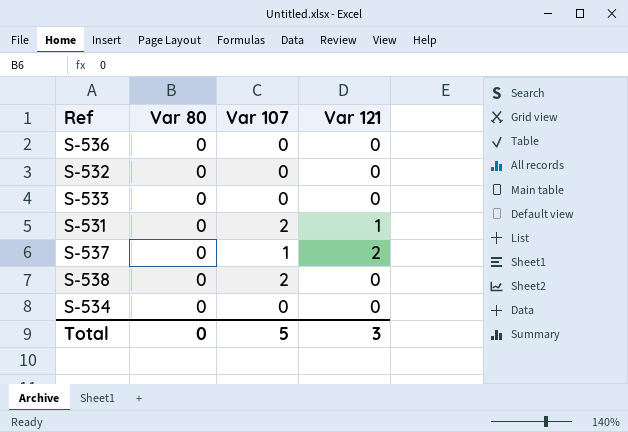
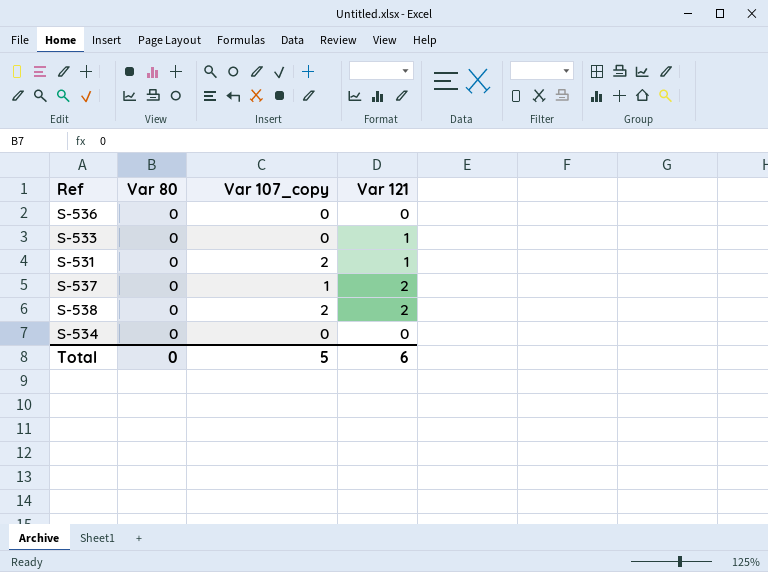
column name: Var 107 -> Var 107_copy
row S-532: 0 | 0 | 0 -> none
S-533 | Var 121: 0 -> 1
S-538 | Var 121: 0 -> 2
Total | Var 121: 3 -> 6

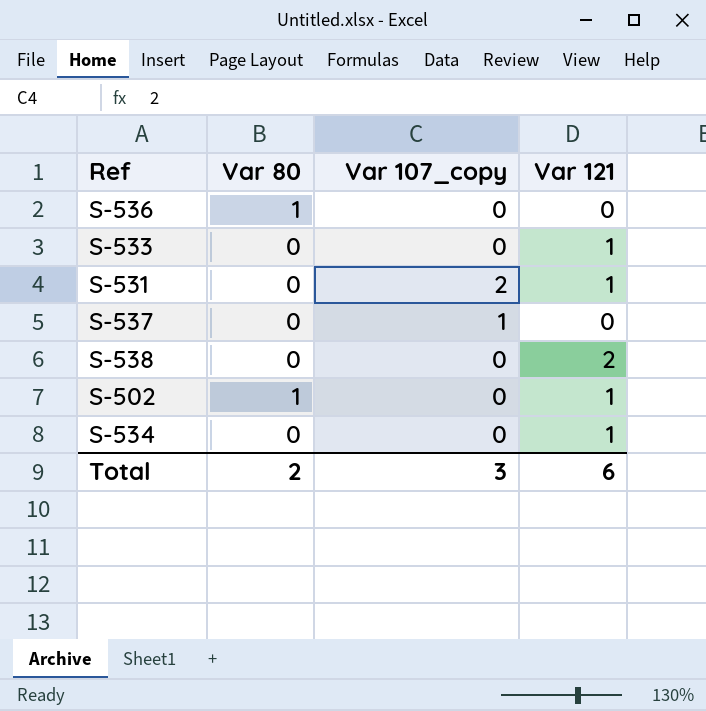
S-536 | Var 80: 0 -> 1
S-537 | Var 121: 2 -> 0
S-538 | Var 107_copy: 2 -> 0
row S-502: none -> 1 | 0 | 1
S-534 | Var 121: 0 -> 1
Total | Var 80: 0 -> 2
Total | Var 107_copy: 5 -> 3

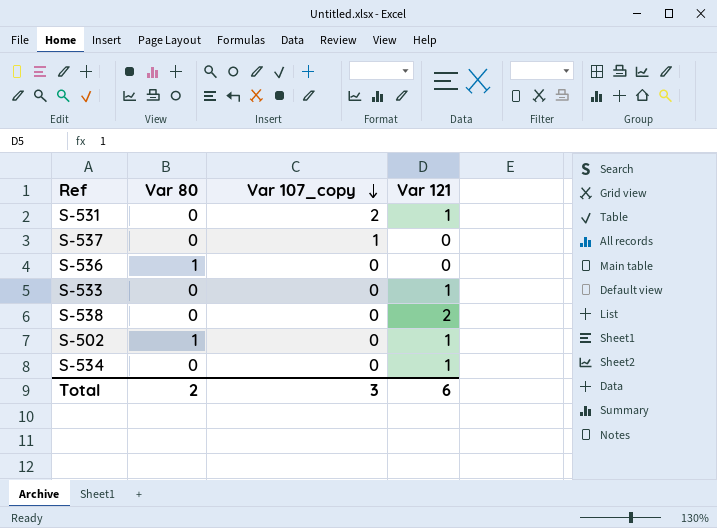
row order: none -> Var 107_copy descending

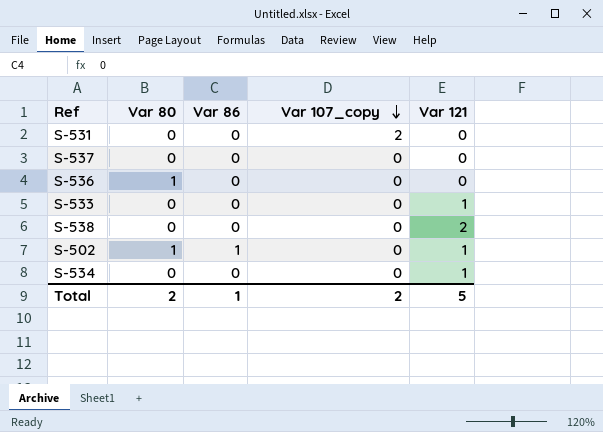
column Var 86 | position: none -> 3
S-531 | Var 121: 1 -> 0
S-537 | Var 107_copy: 1 -> 0
Total | Var 107_copy: 3 -> 2
Total | Var 121: 6 -> 5

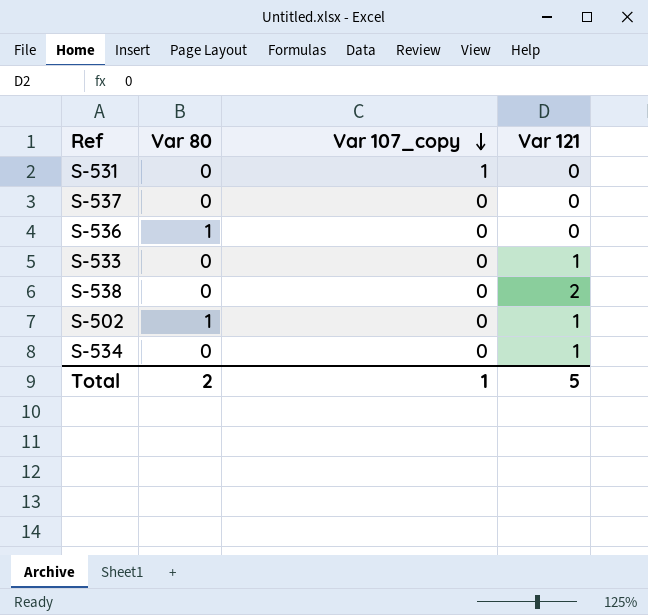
column Var 86 | position: 3 -> none
S-531 | Var 107_copy: 2 -> 1
Total | Var 107_copy: 2 -> 1

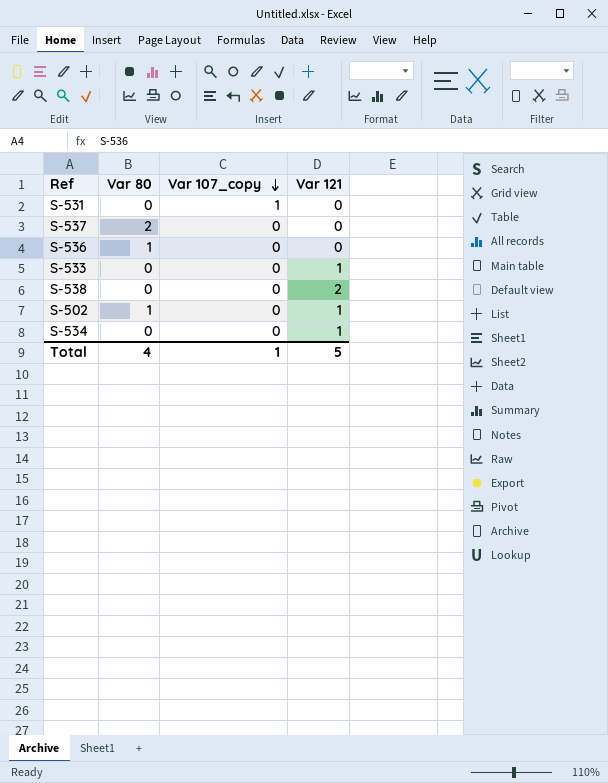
S-537 | Var 80: 0 -> 2
Total | Var 80: 2 -> 4

